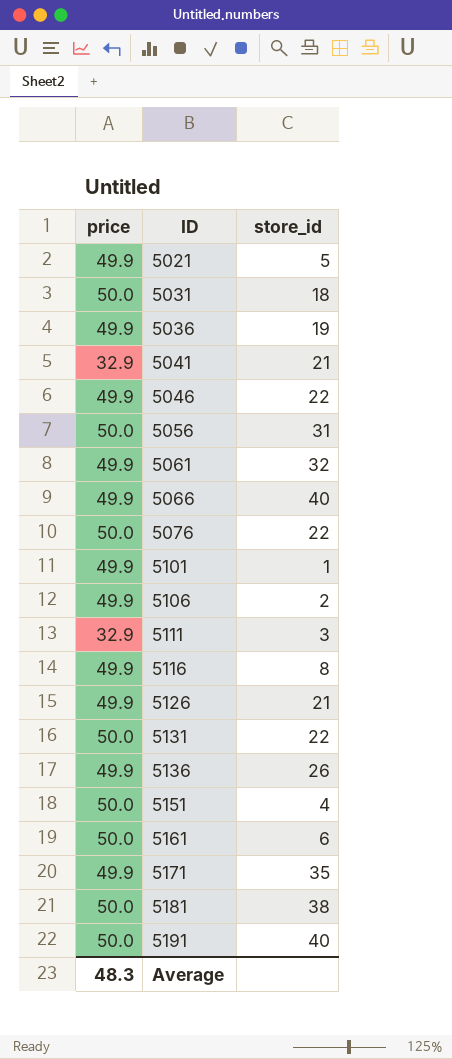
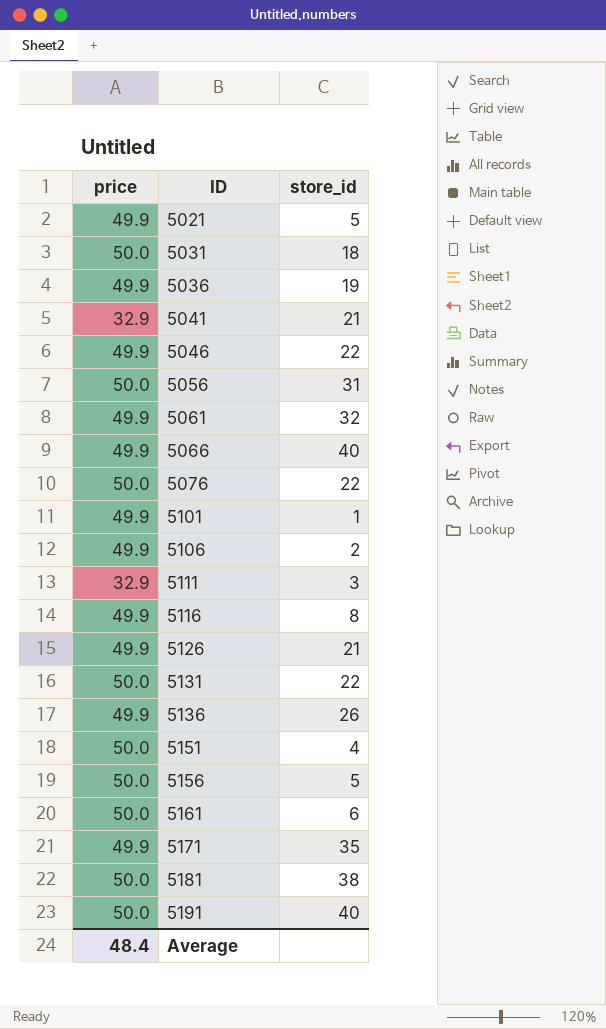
row 5156: none -> 50.0 | 5
Average | price: 48.3 -> 48.4

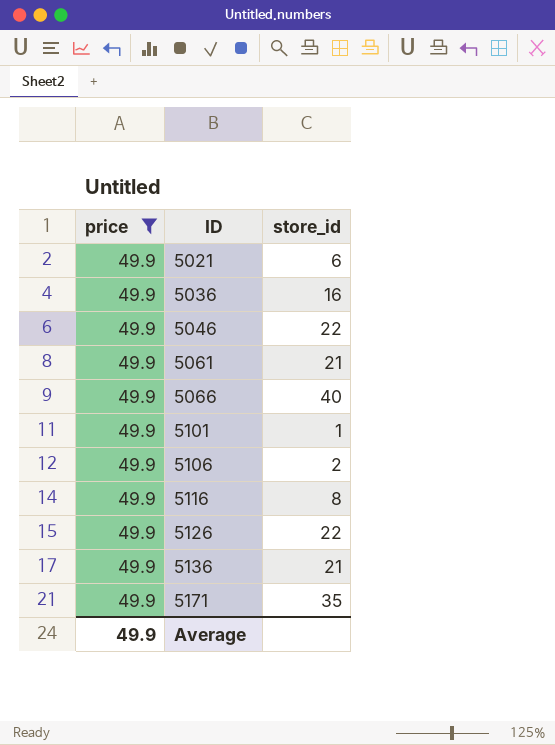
filter: none -> price = 49.9
5021 | store_id: 5 -> 6
5036 | store_id: 19 -> 16
5061 | store_id: 32 -> 21
5126 | store_id: 21 -> 22
5136 | store_id: 26 -> 21
Average | price: 48.4 -> 49.9

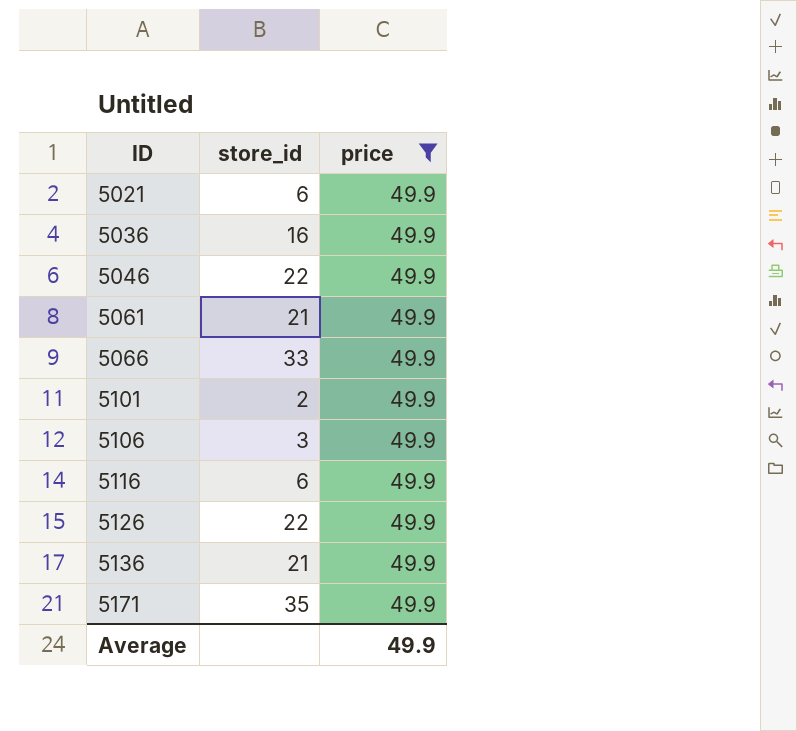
column price | position: 1 -> 3
5066 | store_id: 40 -> 33
5101 | store_id: 1 -> 2
5106 | store_id: 2 -> 3
5116 | store_id: 8 -> 6

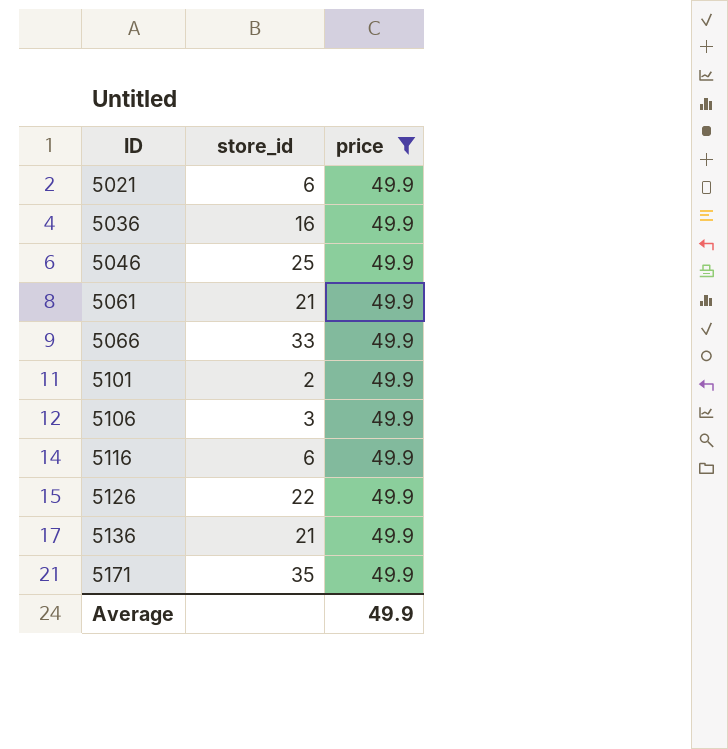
5046 | store_id: 22 -> 25

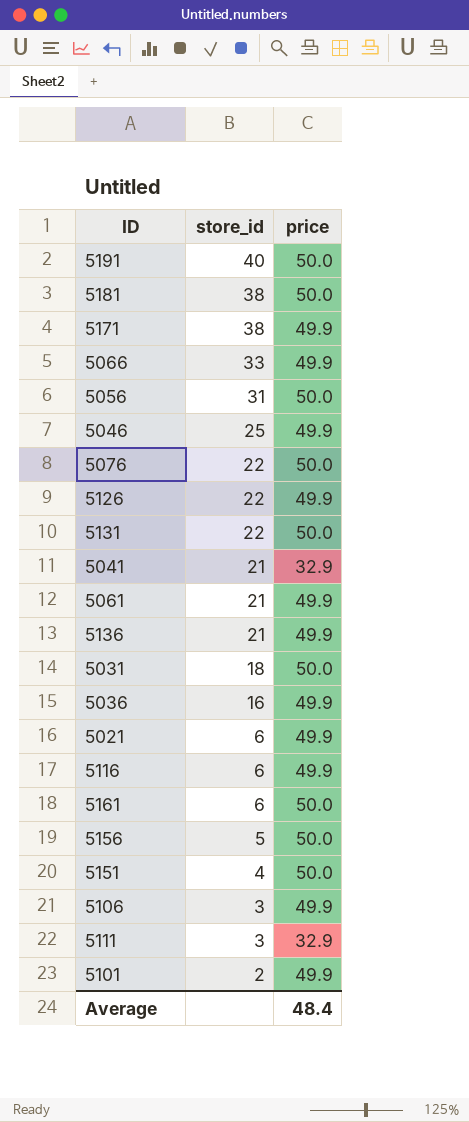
filter: price = 49.9 -> none
row order: ID ascending -> store_id descending
5171 | store_id: 35 -> 38
Average | price: 49.9 -> 48.4

